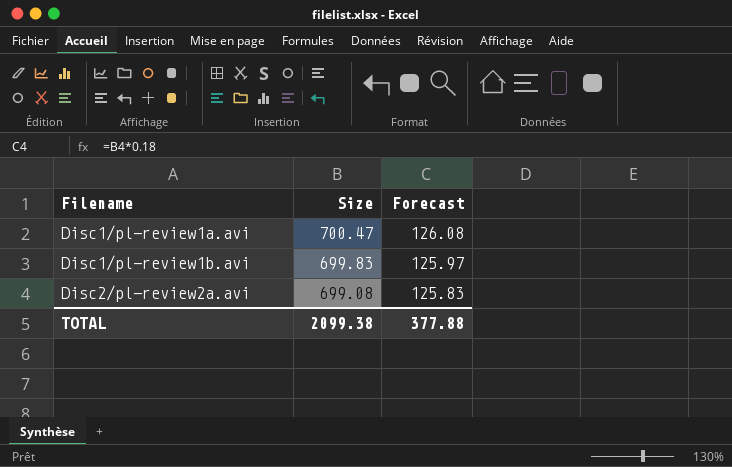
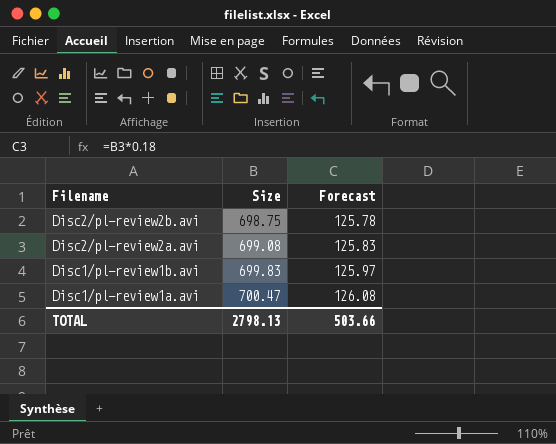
row order: Filename ascending -> Filename descending
row Disc2/pl-review2b.avi: none -> 698.75 | 125.78
TOTAL | Size: 2099.38 -> 2798.13
TOTAL | Forecast: 377.88 -> 503.66

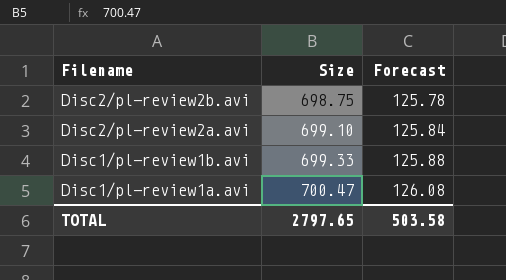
Disc2/pl-review2a.avi | Size: 699.08 -> 699.10
Disc2/pl-review2a.avi | Forecast: 125.83 -> 125.84
Disc1/pl-review1b.avi | Size: 699.83 -> 699.33
Disc1/pl-review1b.avi | Forecast: 125.97 -> 125.88
TOTAL | Size: 2798.13 -> 2797.65
TOTAL | Forecast: 503.66 -> 503.58

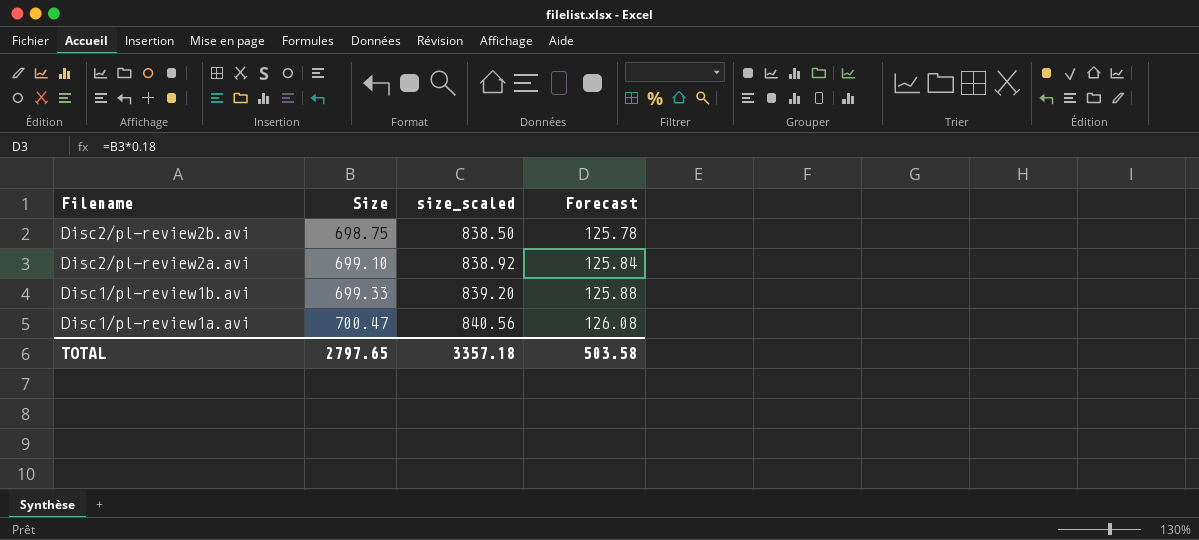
column size_scaled | formula: none -> [Size] * 1.2

